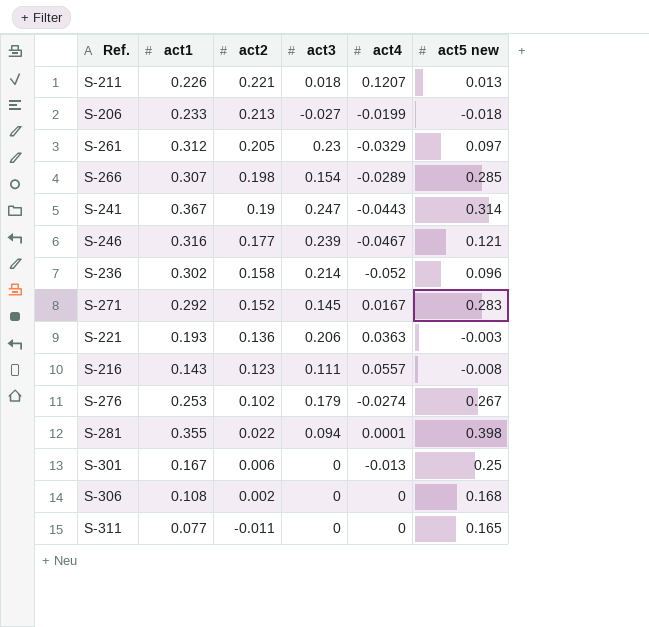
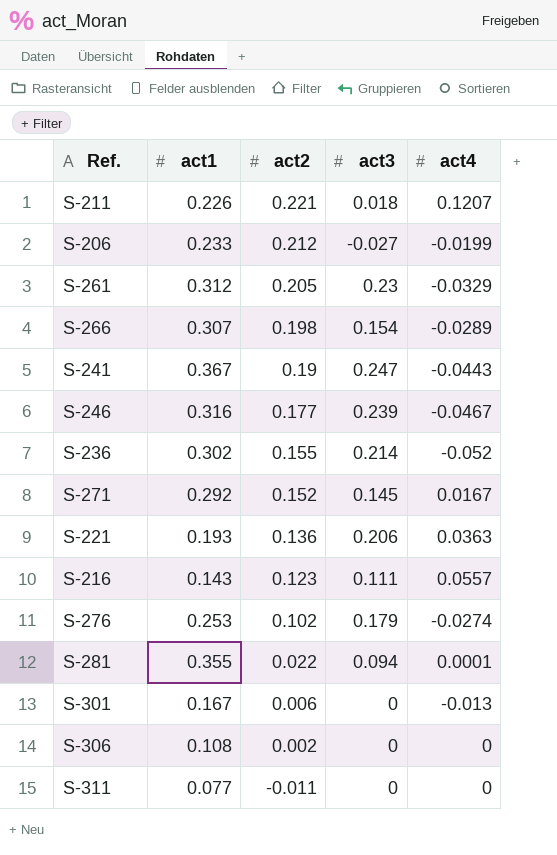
column act5 new | position: 6 -> none
S-206 | act2: 0.213 -> 0.212
S-236 | act2: 0.158 -> 0.155

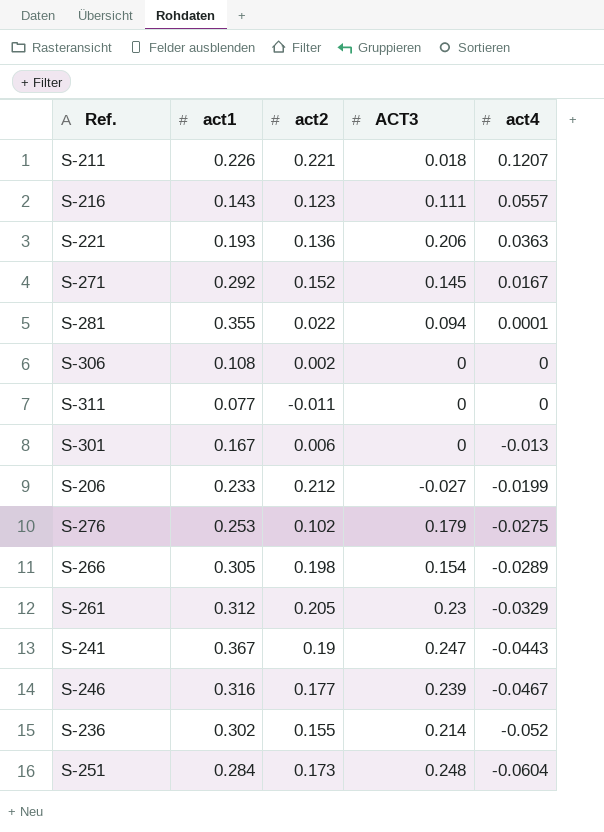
row order: act2 descending -> act4 descending
column name: act3 -> ACT3
S-276 | act4: -0.0274 -> -0.0275
S-266 | act1: 0.307 -> 0.305
row S-251: none -> 0.284 | 0.173 | 0.248 | -0.0604

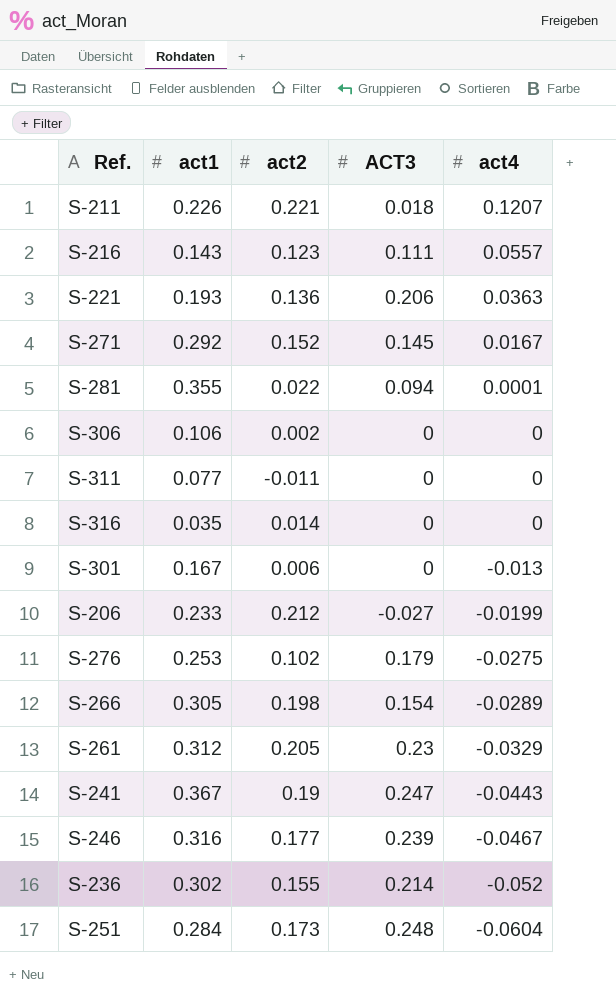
S-306 | act1: 0.108 -> 0.106
row S-316: none -> 0.035 | 0.014 | 0 | 0

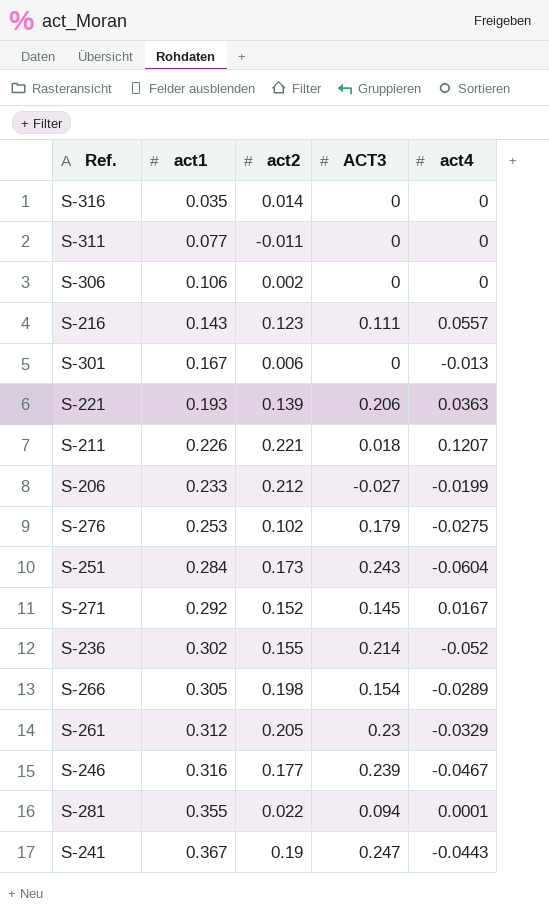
row order: act4 descending -> act1 ascending
S-221 | act2: 0.136 -> 0.139
S-251 | ACT3: 0.248 -> 0.243

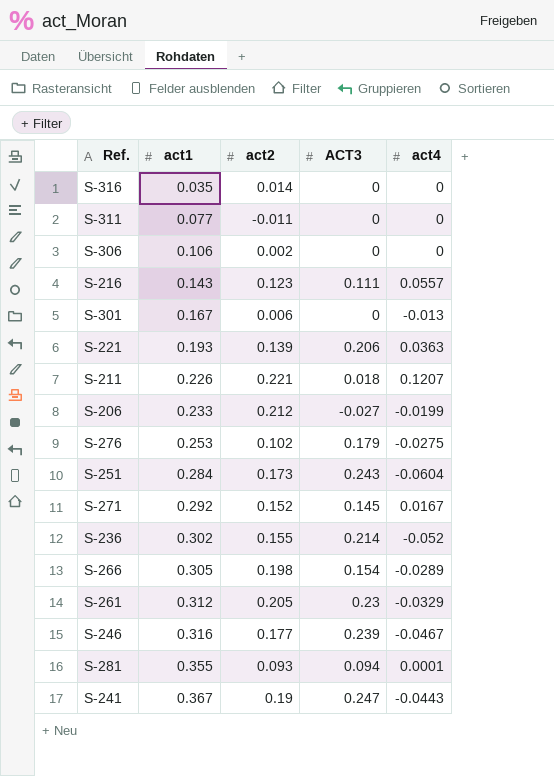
S-281 | act2: 0.022 -> 0.093

